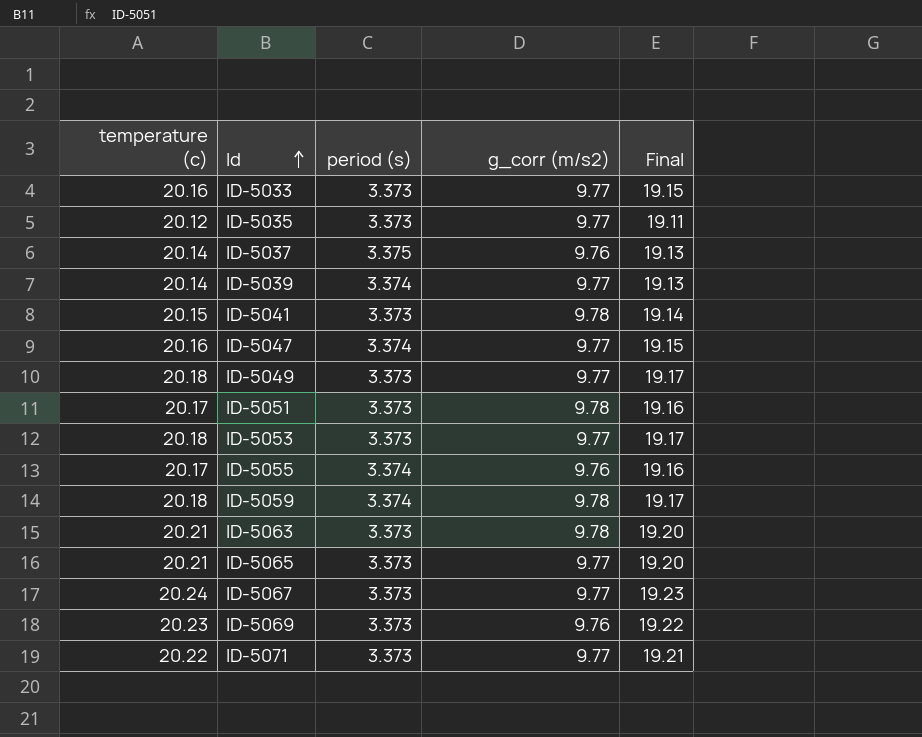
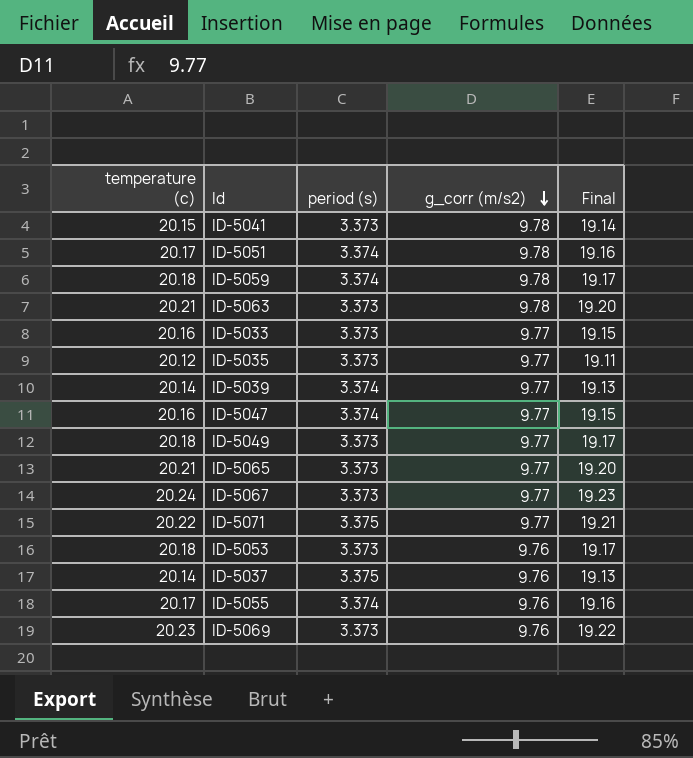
row order: Id ascending -> g_corr (m/s2) descending
ID-5051 | period (s): 3.373 -> 3.374
ID-5071 | period (s): 3.373 -> 3.375
ID-5053 | g_corr (m/s2): 9.77 -> 9.76

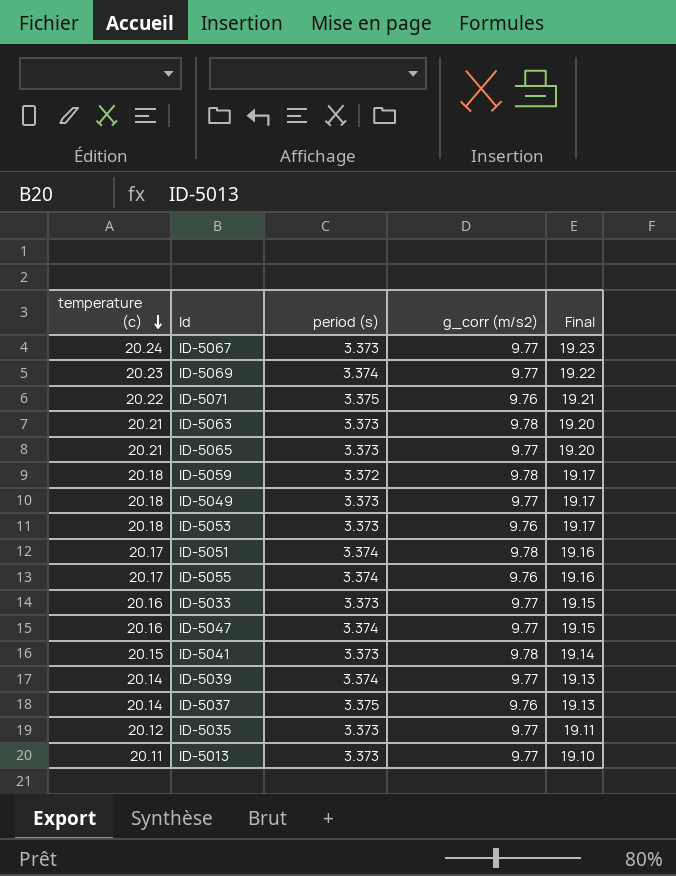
row order: g_corr (m/s2) descending -> temperature (c) descending
ID-5069 | period (s): 3.373 -> 3.374
ID-5069 | g_corr (m/s2): 9.76 -> 9.77
ID-5071 | g_corr (m/s2): 9.77 -> 9.76
ID-5059 | period (s): 3.374 -> 3.372
row ID-5013: none -> 20.11 | 3.373 | 9.77 | 19.10

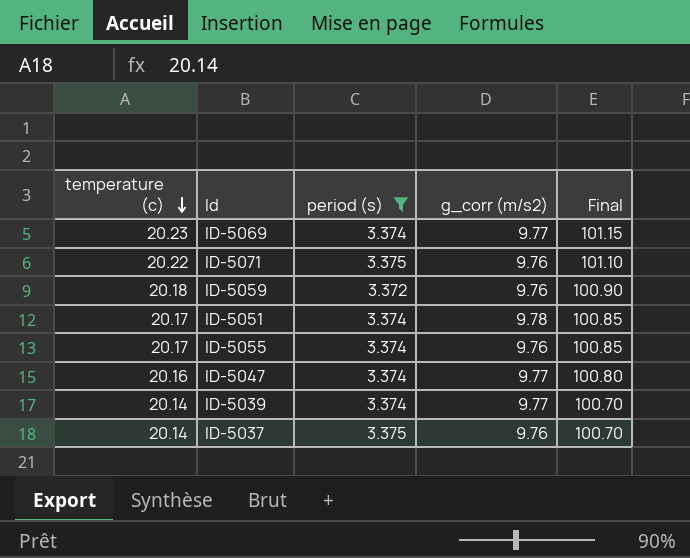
filter: none -> period (s) != 3.373
column Final | formula: [temperature (c)] * 0.95 -> [temperature (c)] * 5
ID-5059 | g_corr (m/s2): 9.78 -> 9.76

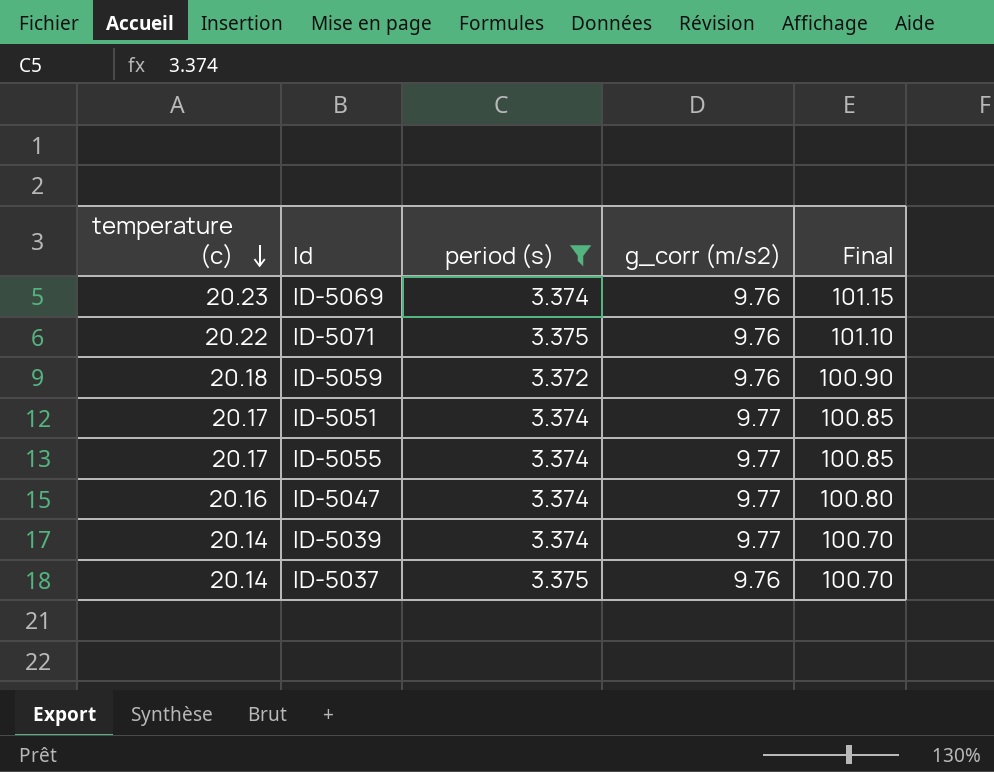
ID-5069 | g_corr (m/s2): 9.77 -> 9.76
ID-5051 | g_corr (m/s2): 9.78 -> 9.77
ID-5055 | g_corr (m/s2): 9.76 -> 9.77

